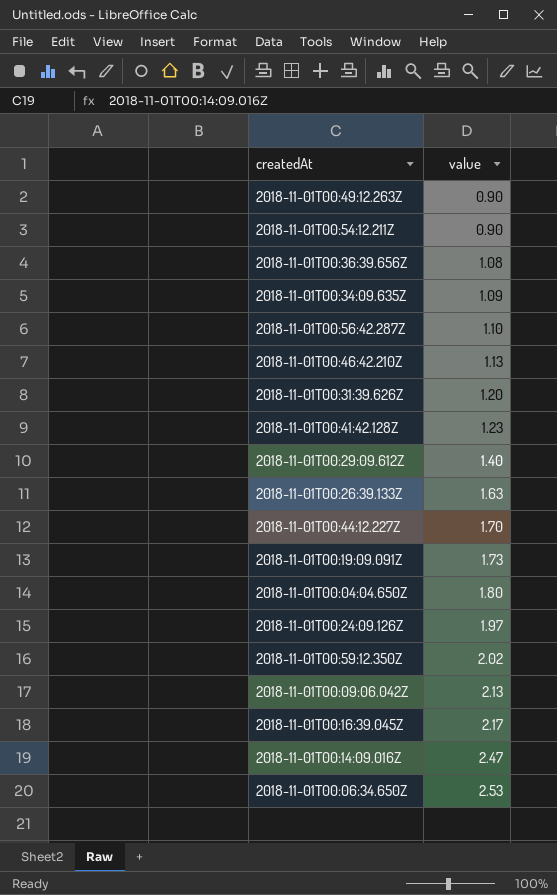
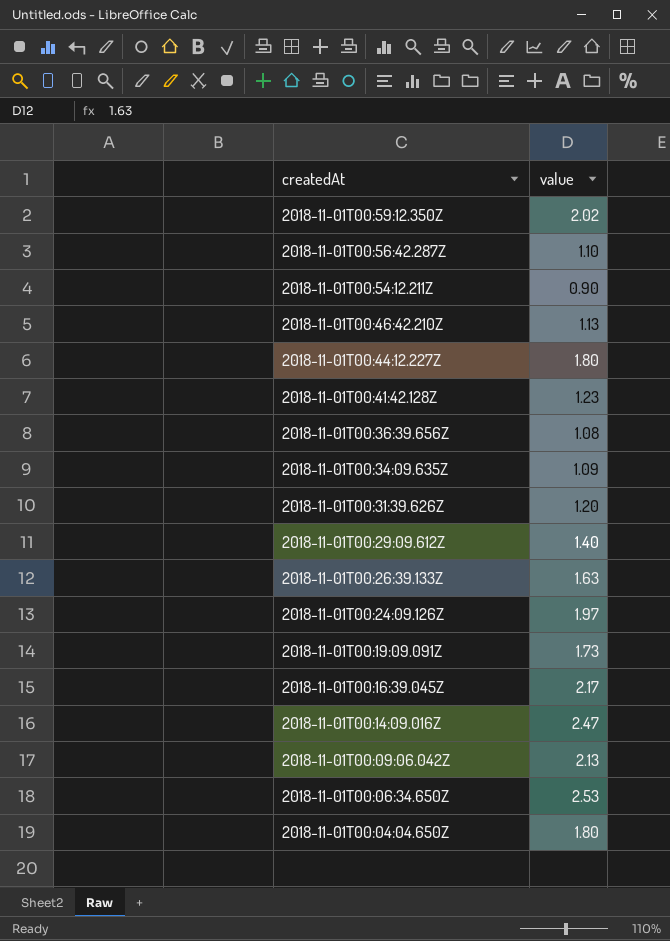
row order: value ascending -> createdAt descending
row 2018-11-01T00:49:12.263Z: 0.90 -> none
2018-11-01T00:44:12.227Z | value: 1.70 -> 1.80

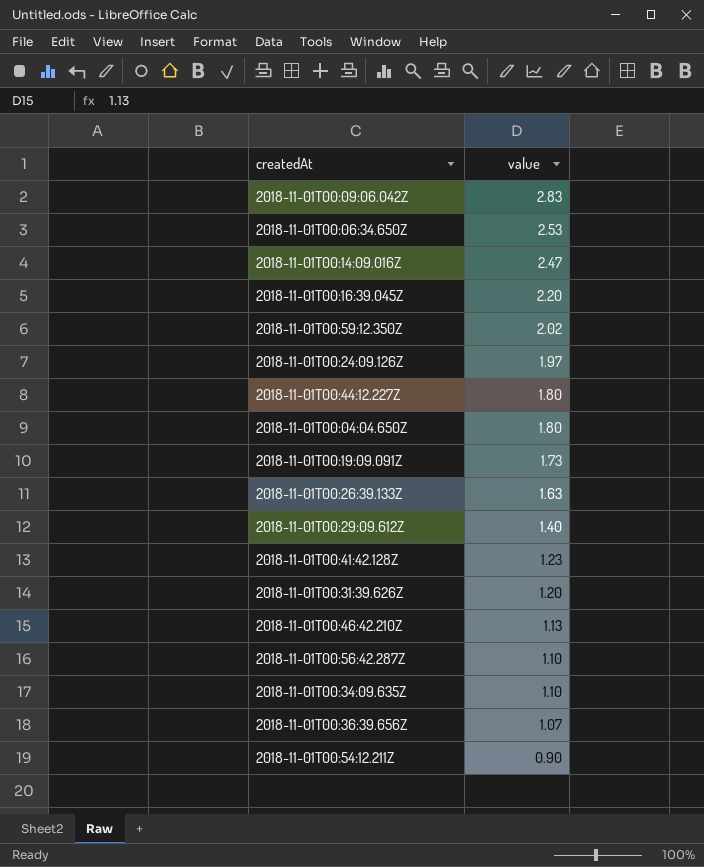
row order: createdAt descending -> value descending
2018-11-01T00:09:06.042Z | value: 2.13 -> 2.83
2018-11-01T00:16:39.045Z | value: 2.17 -> 2.20
2018-11-01T00:34:09.635Z | value: 1.09 -> 1.10
2018-11-01T00:36:39.656Z | value: 1.08 -> 1.07

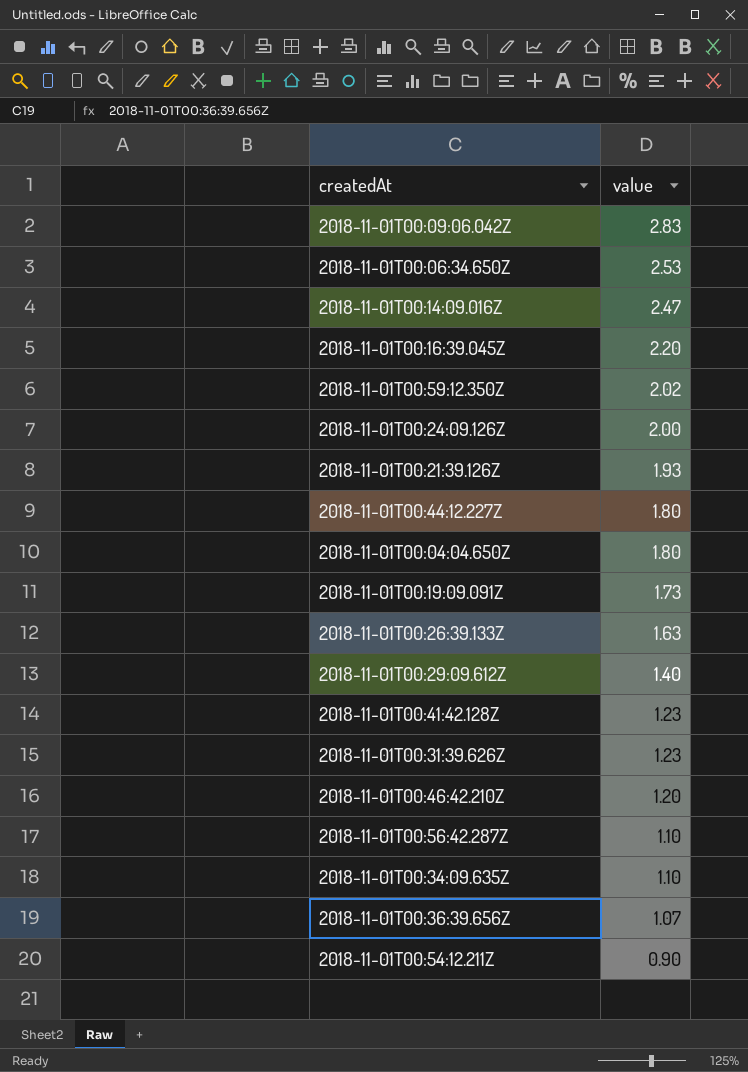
2018-11-01T00:24:09.126Z | value: 1.97 -> 2.00
row 2018-11-01T00:21:39.126Z: none -> 1.93
2018-11-01T00:31:39.626Z | value: 1.20 -> 1.23
2018-11-01T00:46:42.210Z | value: 1.13 -> 1.20

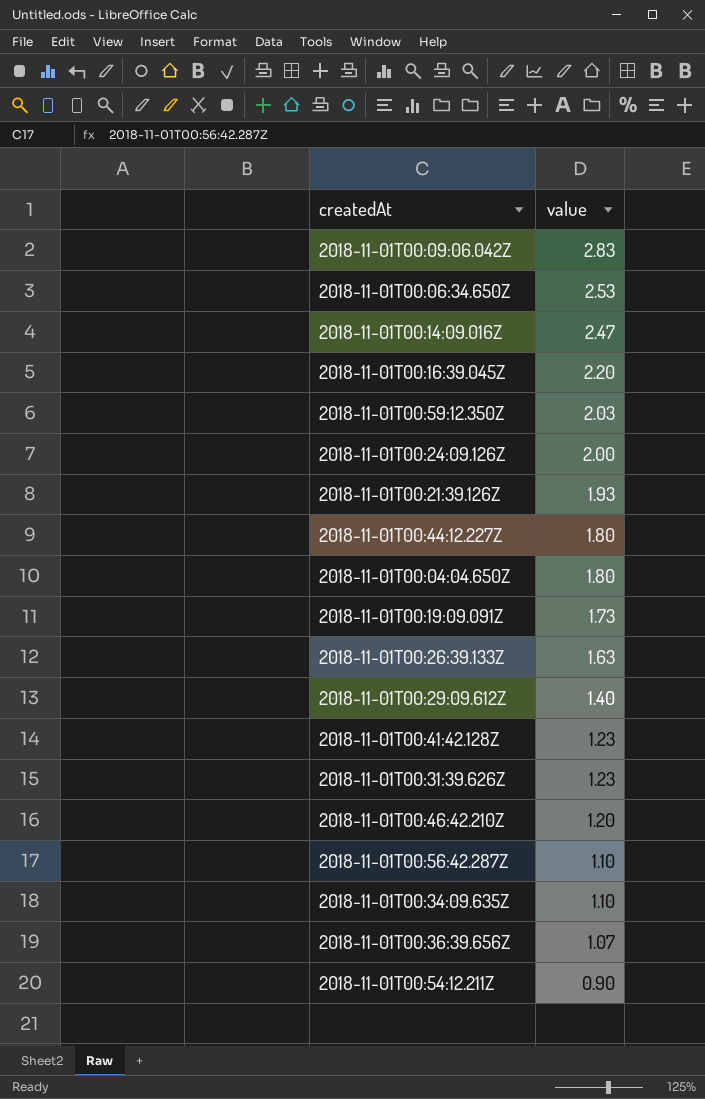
2018-11-01T00:59:12.350Z | value: 2.02 -> 2.03

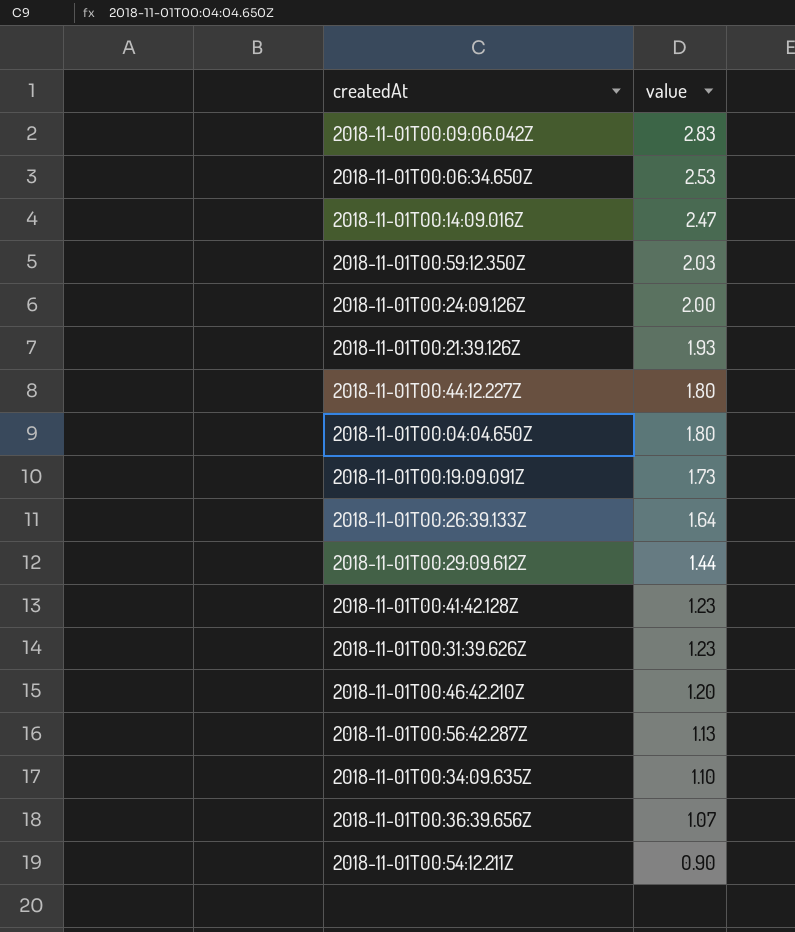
row 2018-11-01T00:16:39.045Z: 2.20 -> none
2018-11-01T00:26:39.133Z | value: 1.63 -> 1.64
2018-11-01T00:29:09.612Z | value: 1.40 -> 1.44
2018-11-01T00:56:42.287Z | value: 1.10 -> 1.13

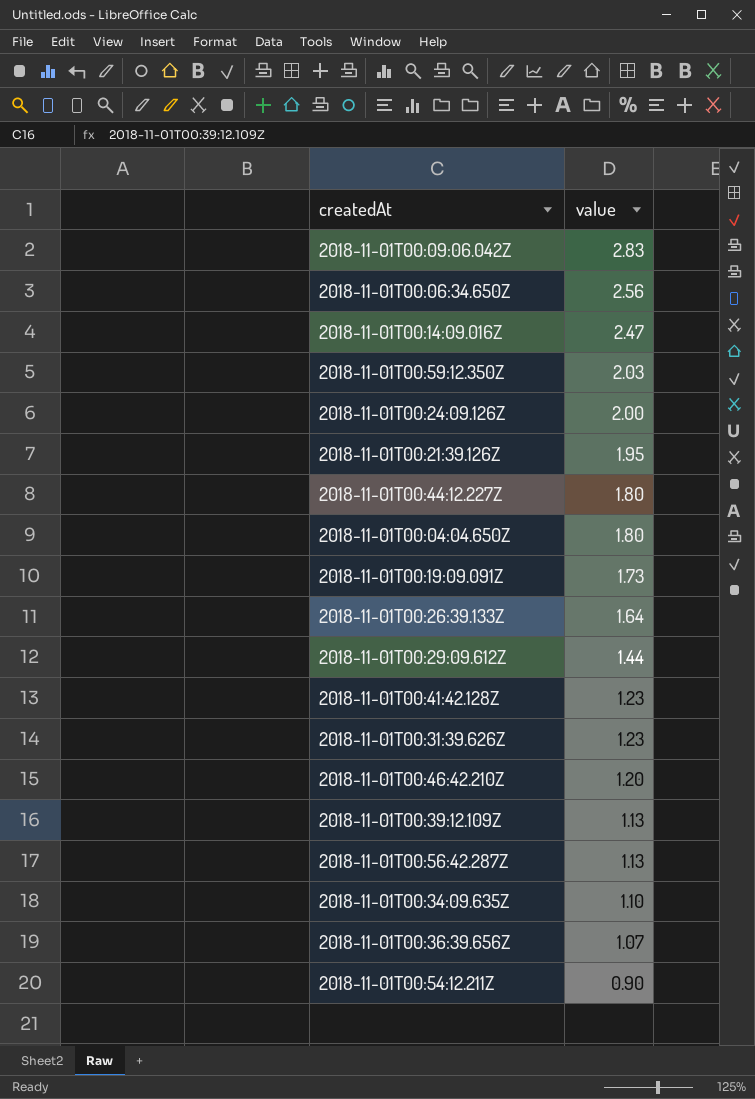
2018-11-01T00:06:34.650Z | value: 2.53 -> 2.56
2018-11-01T00:21:39.126Z | value: 1.93 -> 1.95
row 2018-11-01T00:39:12.109Z: none -> 1.13

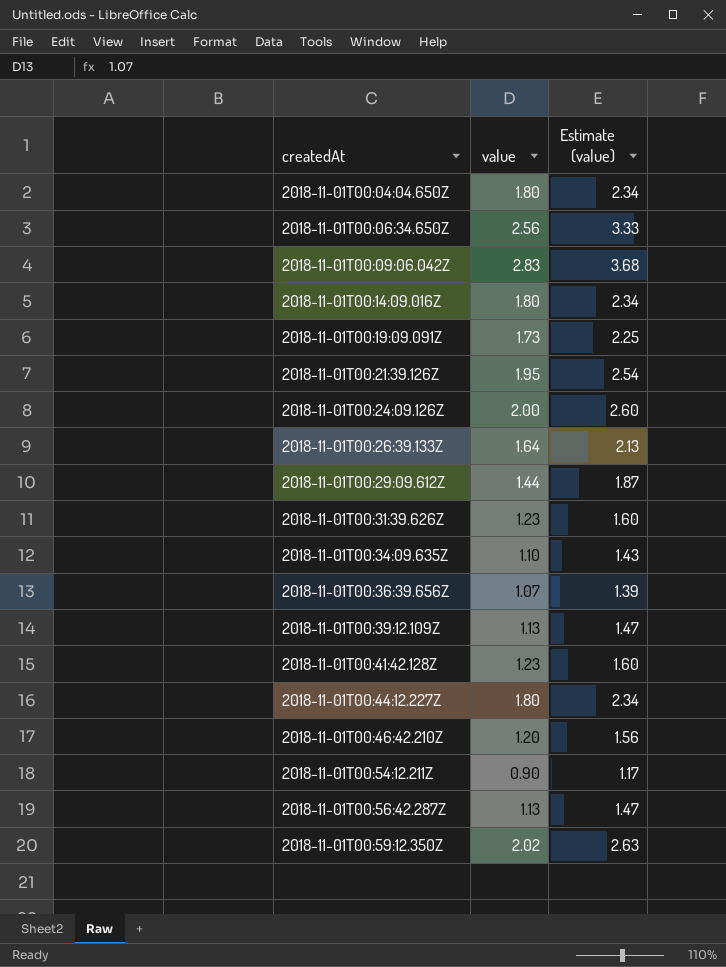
row order: value descending -> createdAt ascending
column Estimate (value) | formula: none -> [value] * 1.3
2018-11-01T00:14:09.016Z | value: 2.47 -> 1.80
2018-11-01T00:59:12.350Z | value: 2.03 -> 2.02

